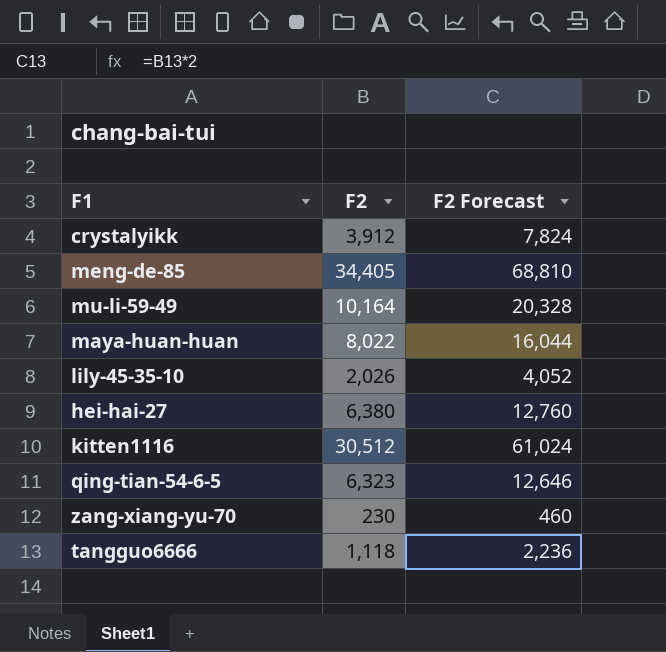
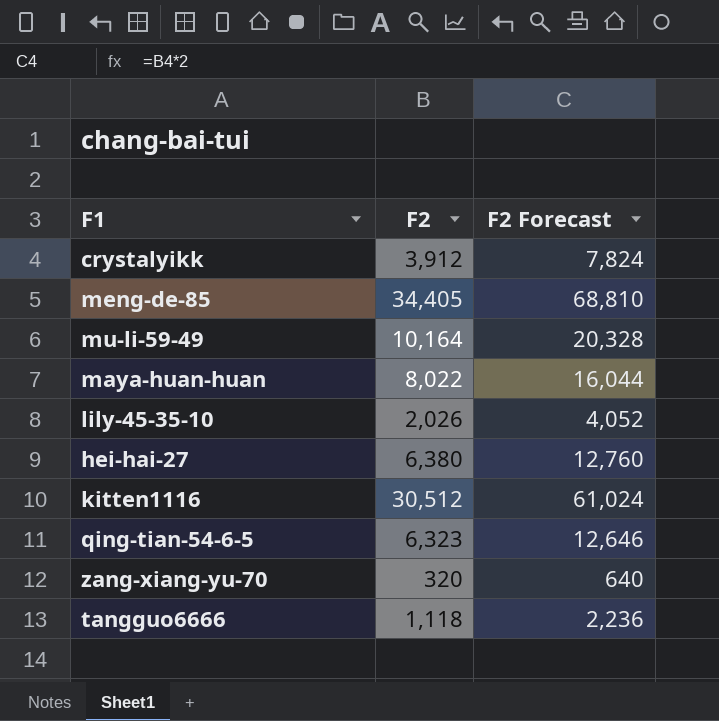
zang-xiang-yu-70 | F2: 230 -> 320
zang-xiang-yu-70 | F2 Forecast: 460 -> 640

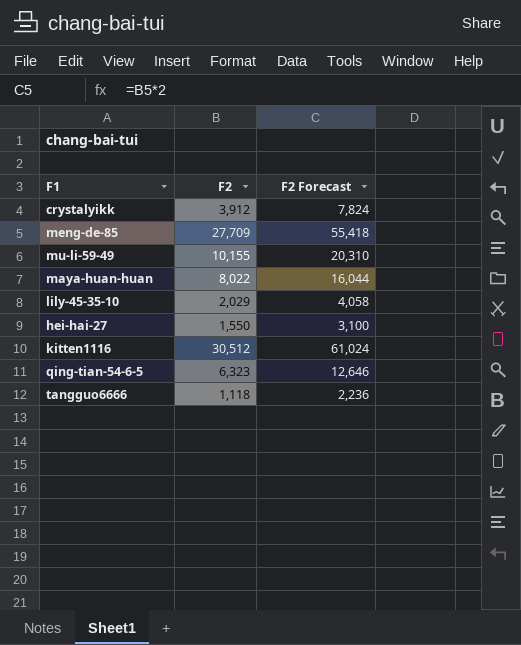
row zang-xiang-yu-70: 320 | 640 -> none
meng-de-85 | F2: 34,405 -> 27,709
meng-de-85 | F2 Forecast: 68,810 -> 55,418
mu-li-59-49 | F2: 10,164 -> 10,155
mu-li-59-49 | F2 Forecast: 20,328 -> 20,310
lily-45-35-10 | F2: 2,026 -> 2,029
lily-45-35-10 | F2 Forecast: 4,052 -> 4,058
hei-hai-27 | F2: 6,380 -> 1,550
hei-hai-27 | F2 Forecast: 12,760 -> 3,100

